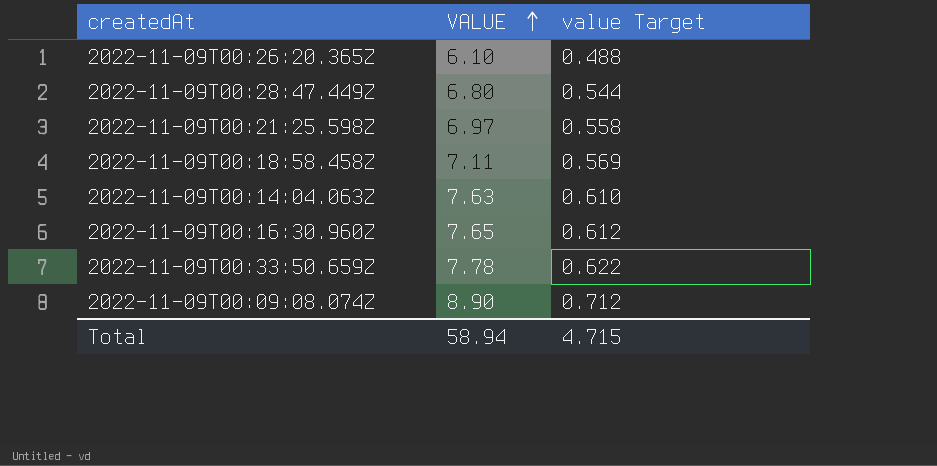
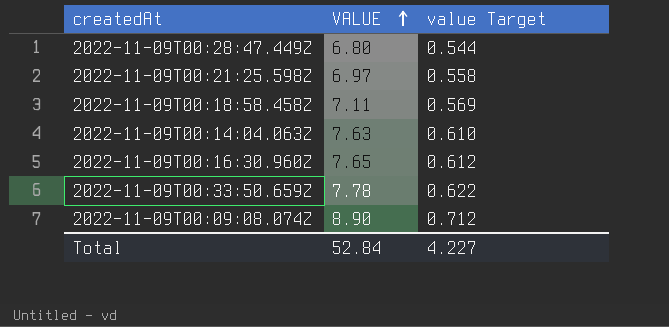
row 2022-11-09T00:26:20.365Z: 6.10 | 0.488 -> none
Total | VALUE: 58.94 -> 52.84
Total | value Target: 4.715 -> 4.227

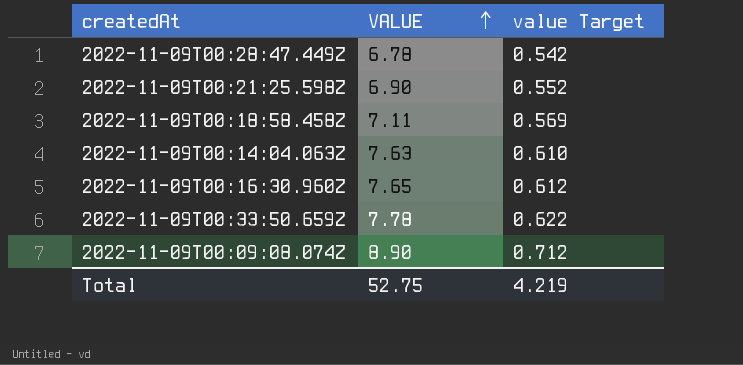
2022-11-09T00:28:47.449Z | VALUE: 6.80 -> 6.78
2022-11-09T00:28:47.449Z | value Target: 0.544 -> 0.542
2022-11-09T00:21:25.598Z | VALUE: 6.97 -> 6.90
2022-11-09T00:21:25.598Z | value Target: 0.558 -> 0.552
Total | VALUE: 52.84 -> 52.75
Total | value Target: 4.227 -> 4.219

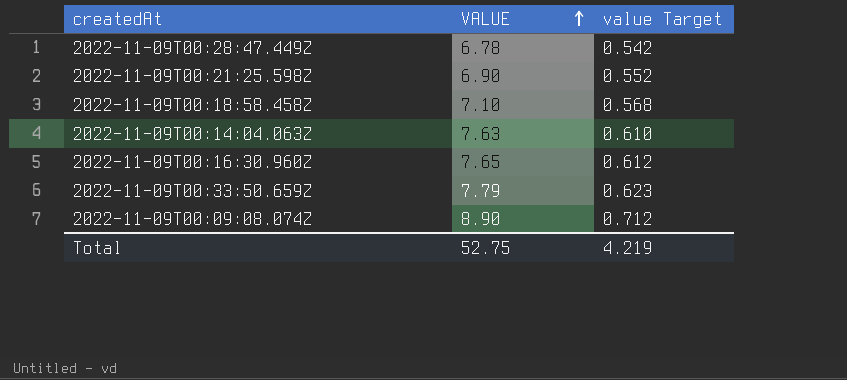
2022-11-09T00:18:58.458Z | VALUE: 7.11 -> 7.10
2022-11-09T00:18:58.458Z | value Target: 0.569 -> 0.568
2022-11-09T00:33:50.659Z | VALUE: 7.78 -> 7.79
2022-11-09T00:33:50.659Z | value Target: 0.622 -> 0.623

